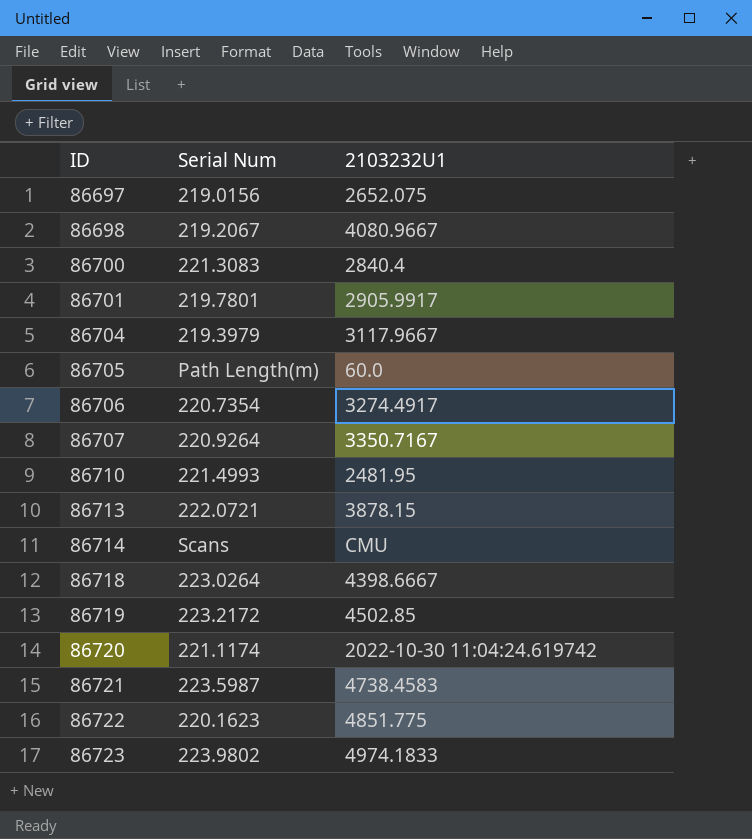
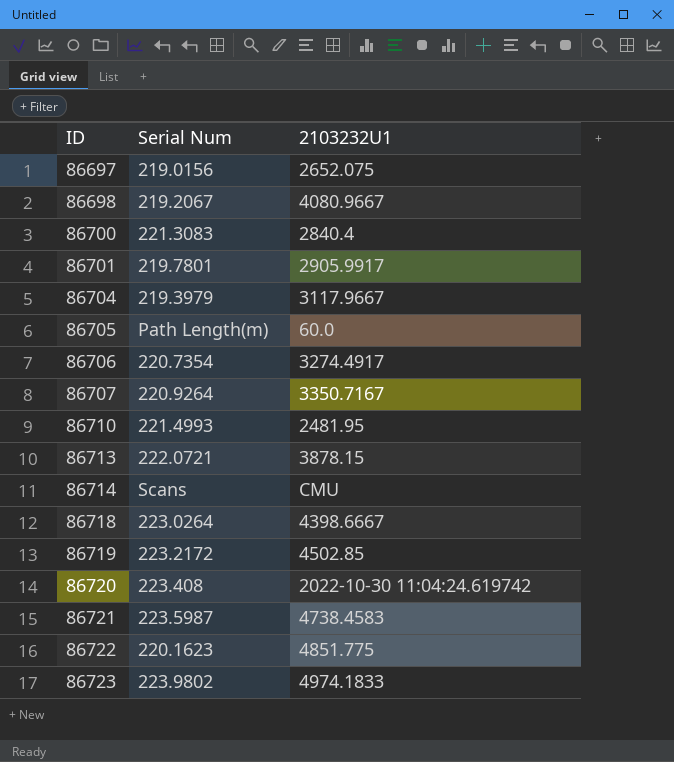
86720 | Serial Num: 221.1174 -> 223.408

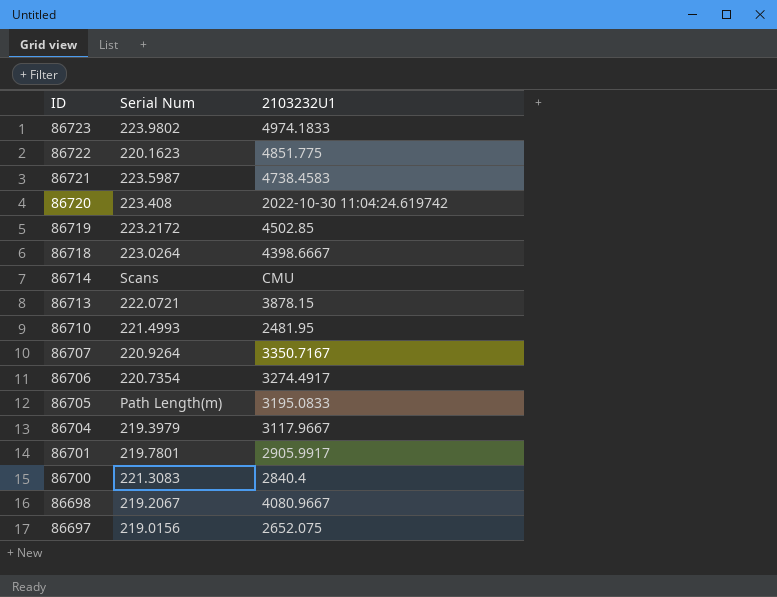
row order: ID ascending -> ID descending
86705 | 2103232U1: 60.0 -> 3195.0833

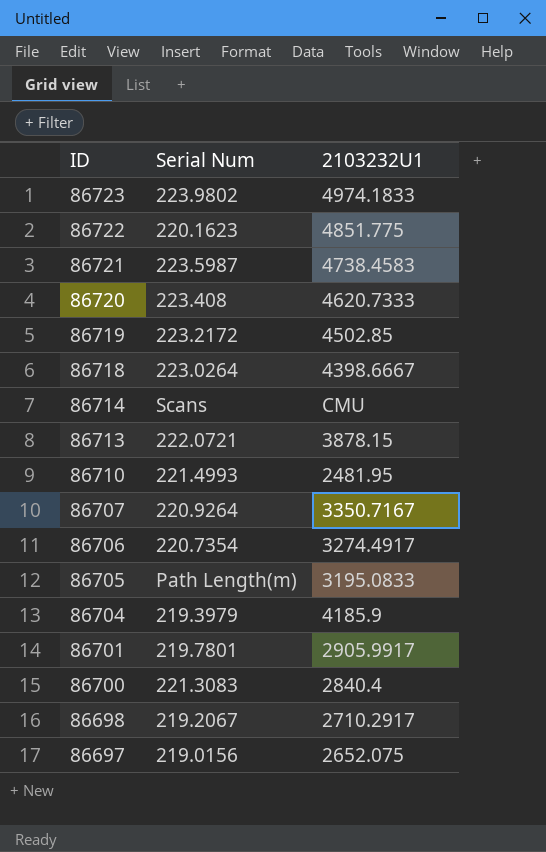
86720 | 2103232U1: 2022-10-30 11:04:24.619742 -> 4620.7333
86704 | 2103232U1: 3117.9667 -> 4185.9
86698 | 2103232U1: 4080.9667 -> 2710.2917

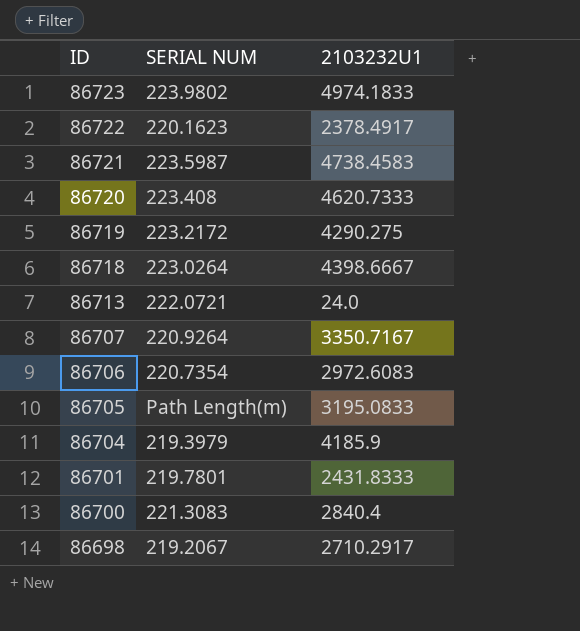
column name: Serial Num -> SERIAL NUM
row 86714: Scans | CMU -> none
row 86710: 221.4993 | 2481.95 -> none
row 86697: 219.0156 | 2652.075 -> none
86722 | 2103232U1: 4851.775 -> 2378.4917
86719 | 2103232U1: 4502.85 -> 4290.275
86713 | 2103232U1: 3878.15 -> 24.0
86706 | 2103232U1: 3274.4917 -> 2972.6083
86701 | 2103232U1: 2905.9917 -> 2431.8333

